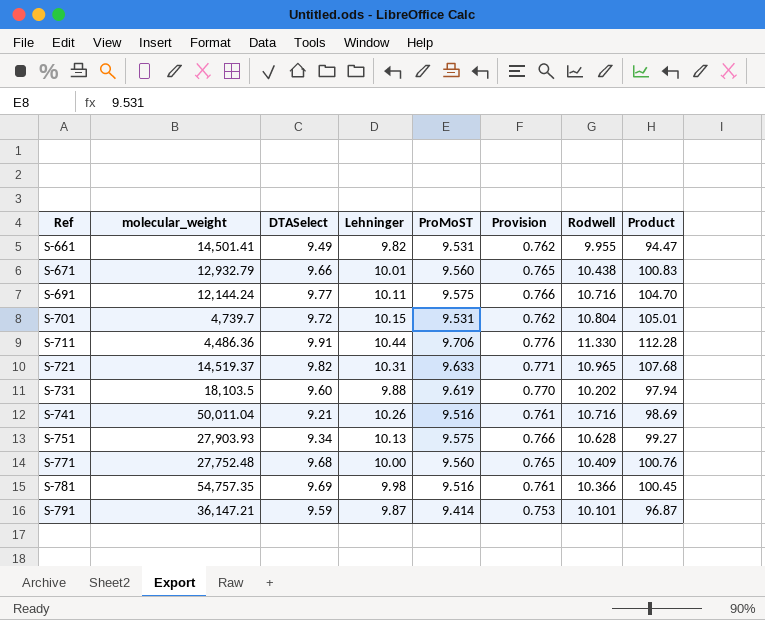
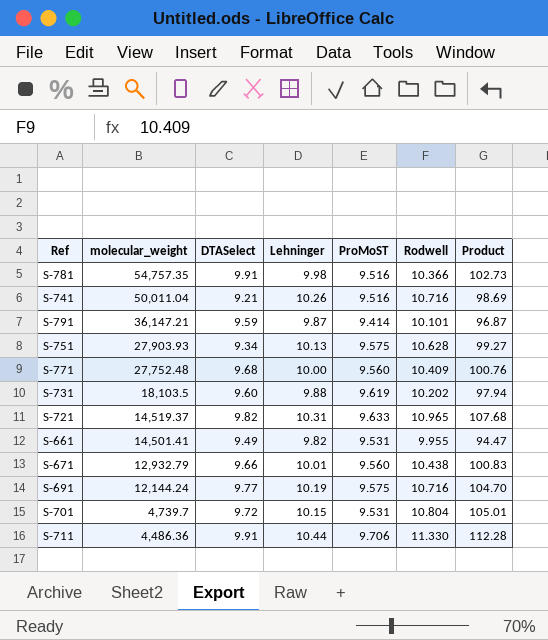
row order: Ref ascending -> molecular_weight descending
column Provision | formula: [ProMoST] * 0.08 -> none
S-781 | DTASelect: 9.69 -> 9.91
S-781 | Product: 100.45 -> 102.73
S-691 | Lehninger: 10.11 -> 10.19

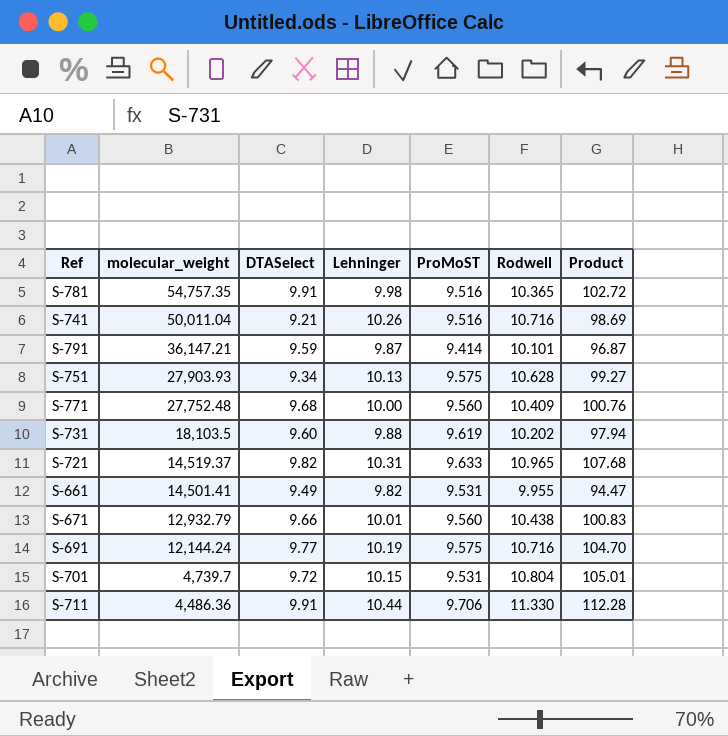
S-781 | Rodwell: 10.366 -> 10.365
S-781 | Product: 102.73 -> 102.72

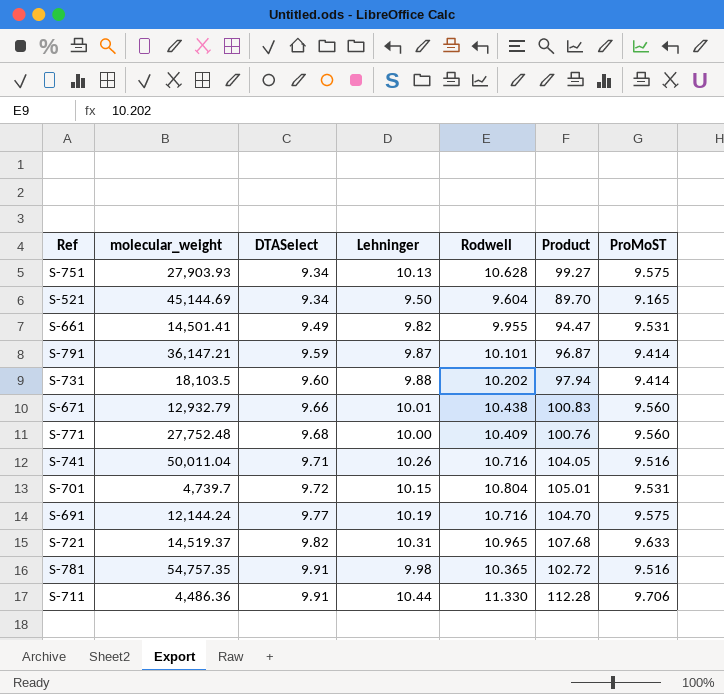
row order: molecular_weight descending -> DTASelect ascending
column ProMoST | position: 5 -> 7
row S-521: none -> 45,144.69 | 9.34 | 9.50 | 9.604 | 89.70 | 9.165
S-731 | ProMoST: 9.619 -> 9.414
S-741 | DTASelect: 9.21 -> 9.71
S-741 | Product: 98.69 -> 104.05

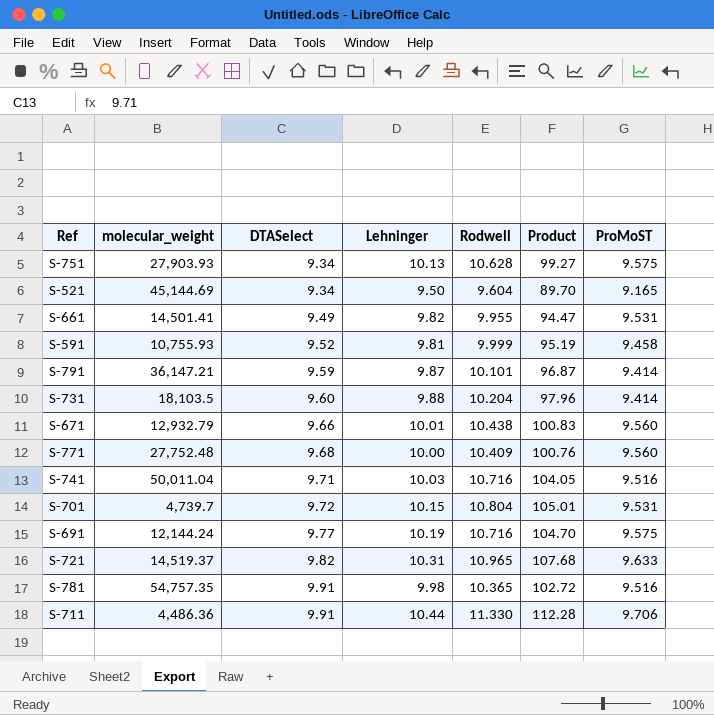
row S-591: none -> 10,755.93 | 9.52 | 9.81 | 9.999 | 95.19 | 9.458
S-731 | Rodwell: 10.202 -> 10.204
S-731 | Product: 97.94 -> 97.96
S-741 | Lehninger: 10.26 -> 10.03

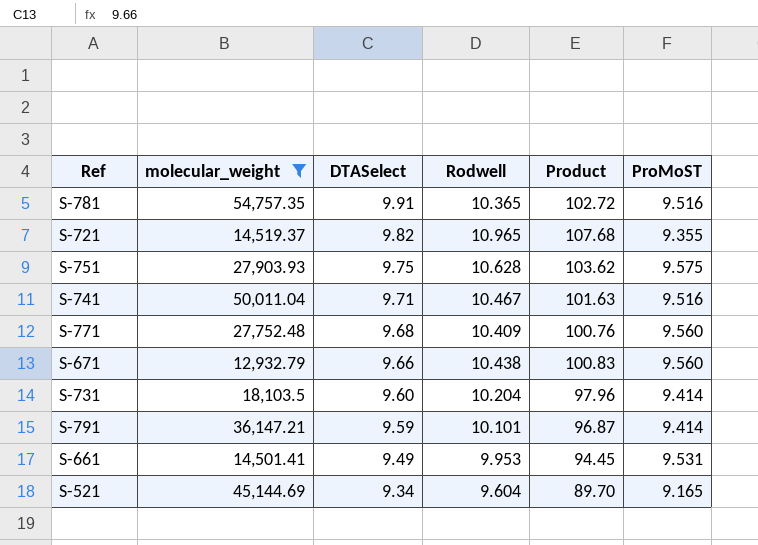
filter: none -> molecular_weight >= 12,932.79
row order: DTASelect ascending -> DTASelect descending
column Lehninger | position: 4 -> none
S-721 | ProMoST: 9.633 -> 9.355
S-751 | DTASelect: 9.34 -> 9.75
S-751 | Product: 99.27 -> 103.62
S-741 | Rodwell: 10.716 -> 10.467
S-741 | Product: 104.05 -> 101.63
S-661 | Rodwell: 9.955 -> 9.953
S-661 | Product: 94.47 -> 94.45

